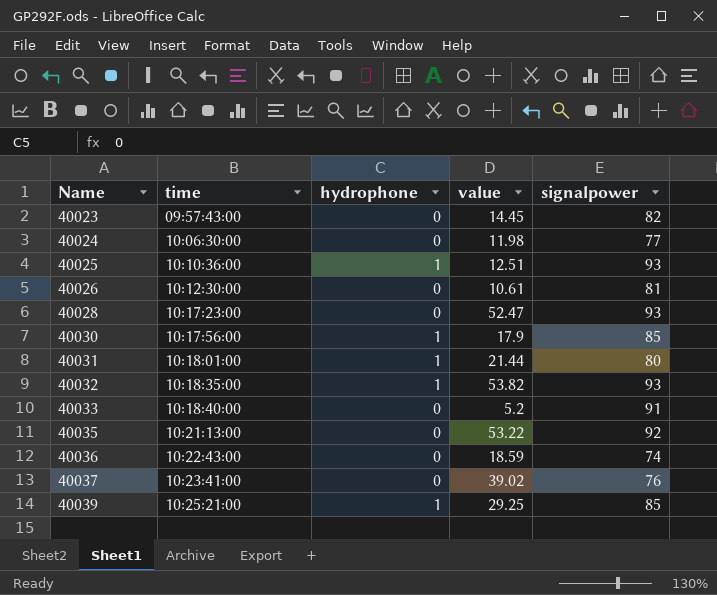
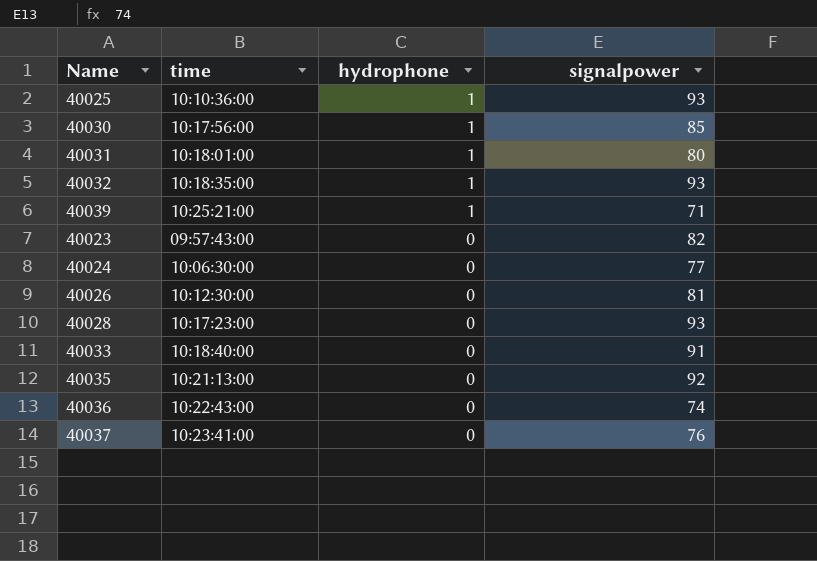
row order: Name ascending -> hydrophone descending
column value | position: 4 -> none
40039 | signalpower: 85 -> 71

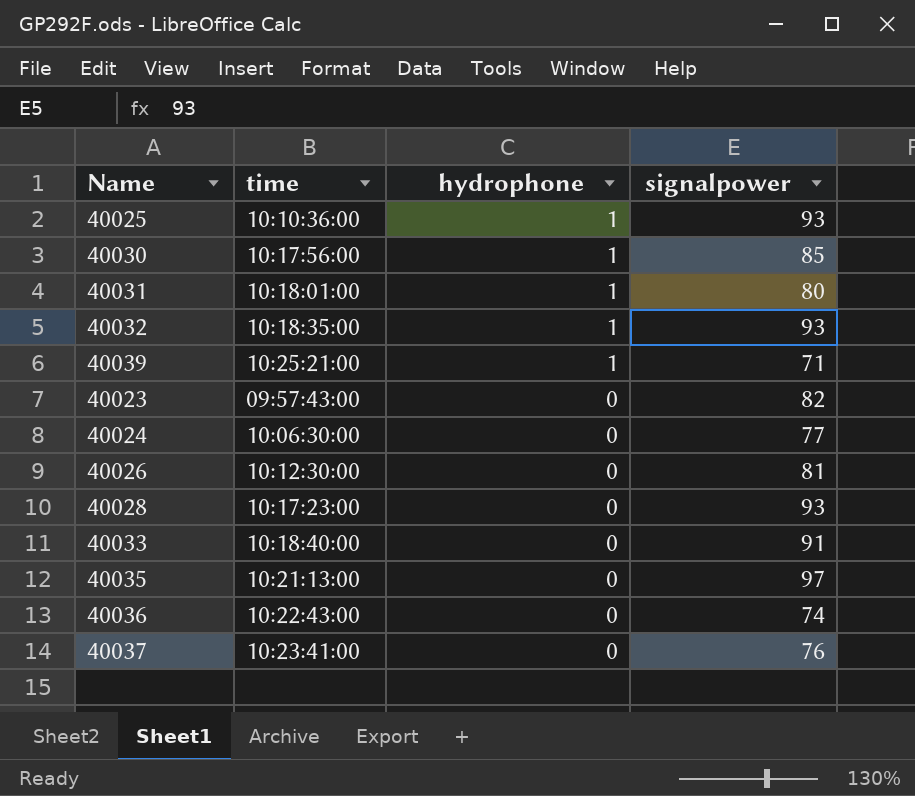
40035 | signalpower: 92 -> 97

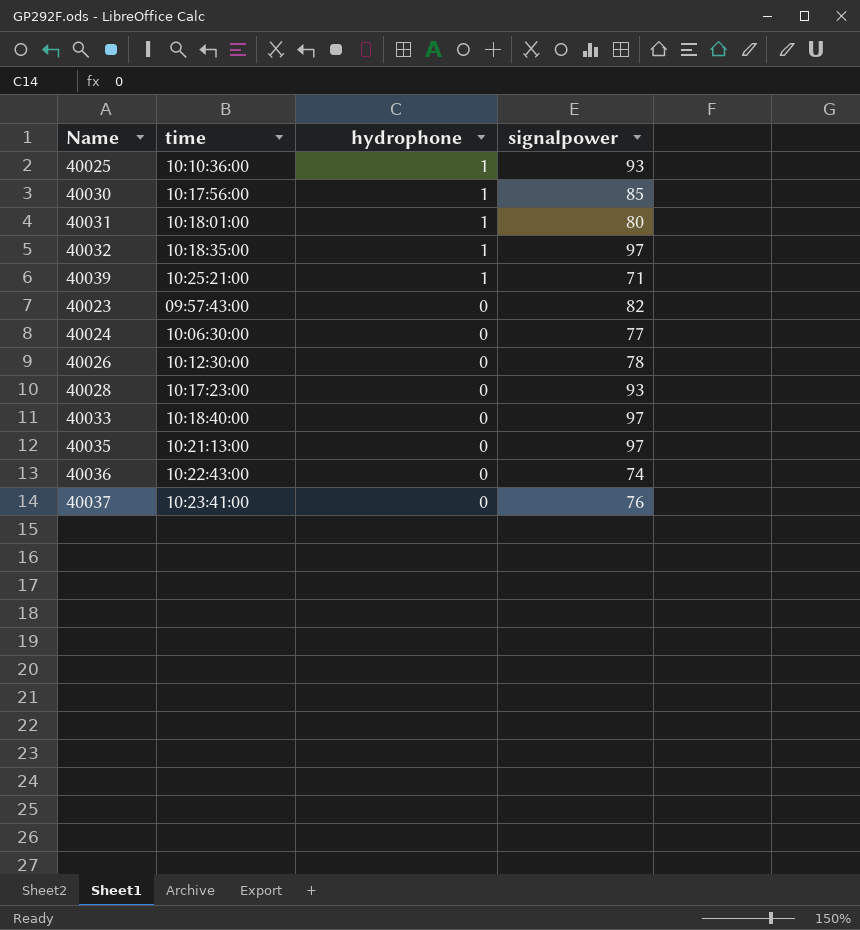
40032 | signalpower: 93 -> 97
40026 | signalpower: 81 -> 78
40033 | signalpower: 91 -> 97

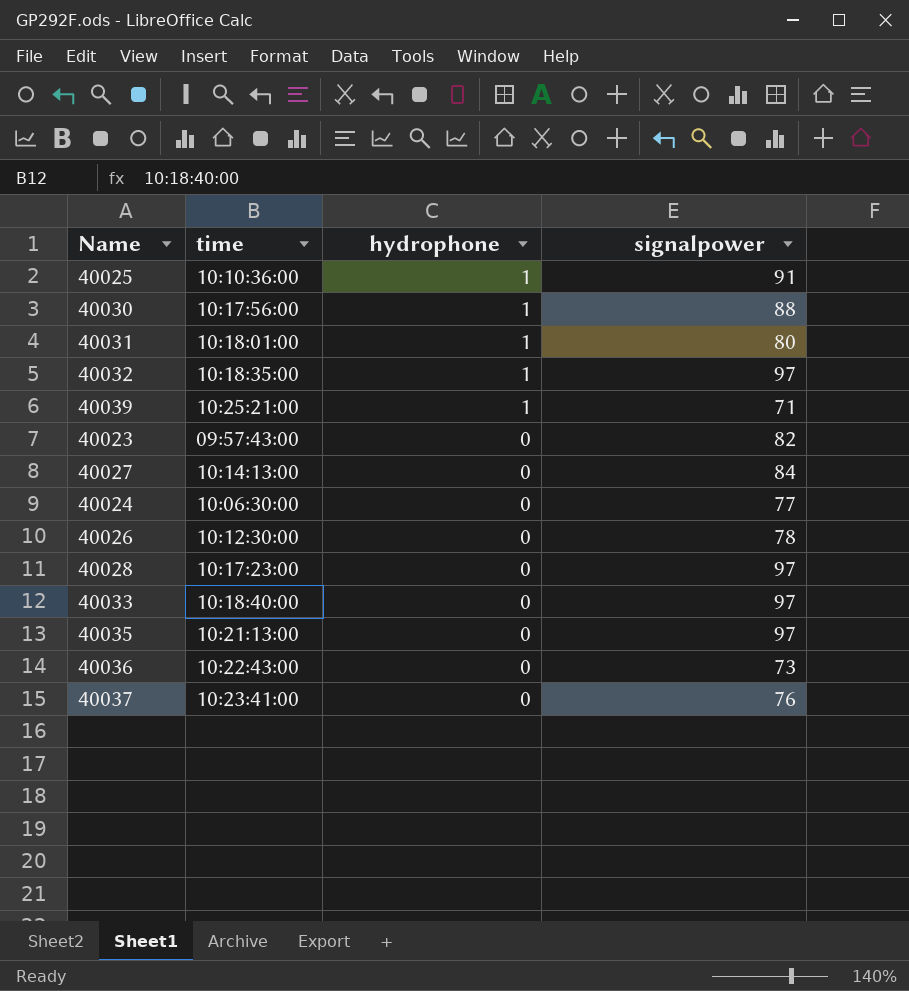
40025 | signalpower: 93 -> 91
40030 | signalpower: 85 -> 88
row 40027: none -> 10:14:13:00 | 0 | 84
40028 | signalpower: 93 -> 97
40036 | signalpower: 74 -> 73

